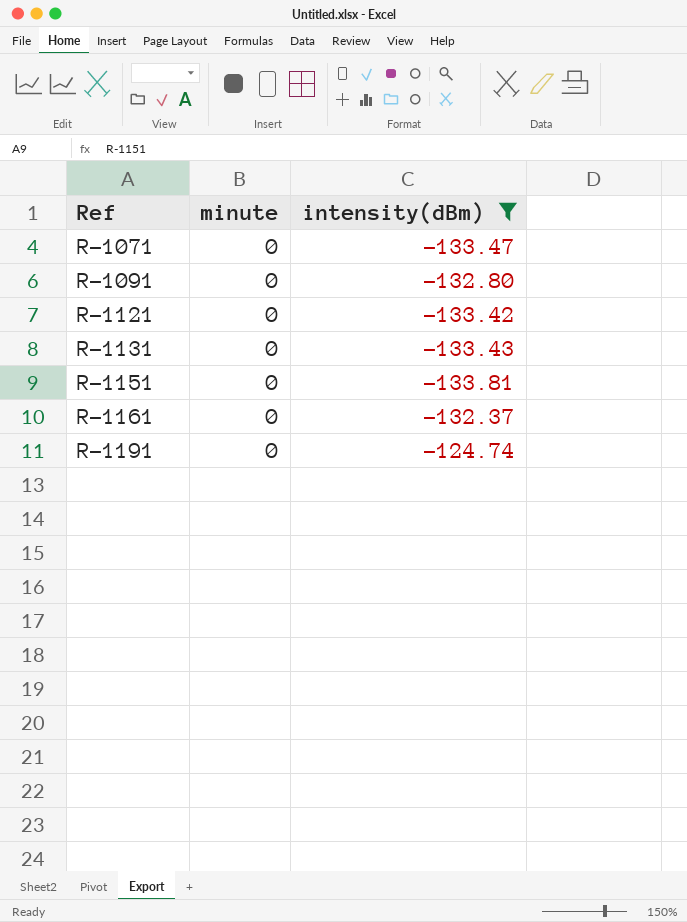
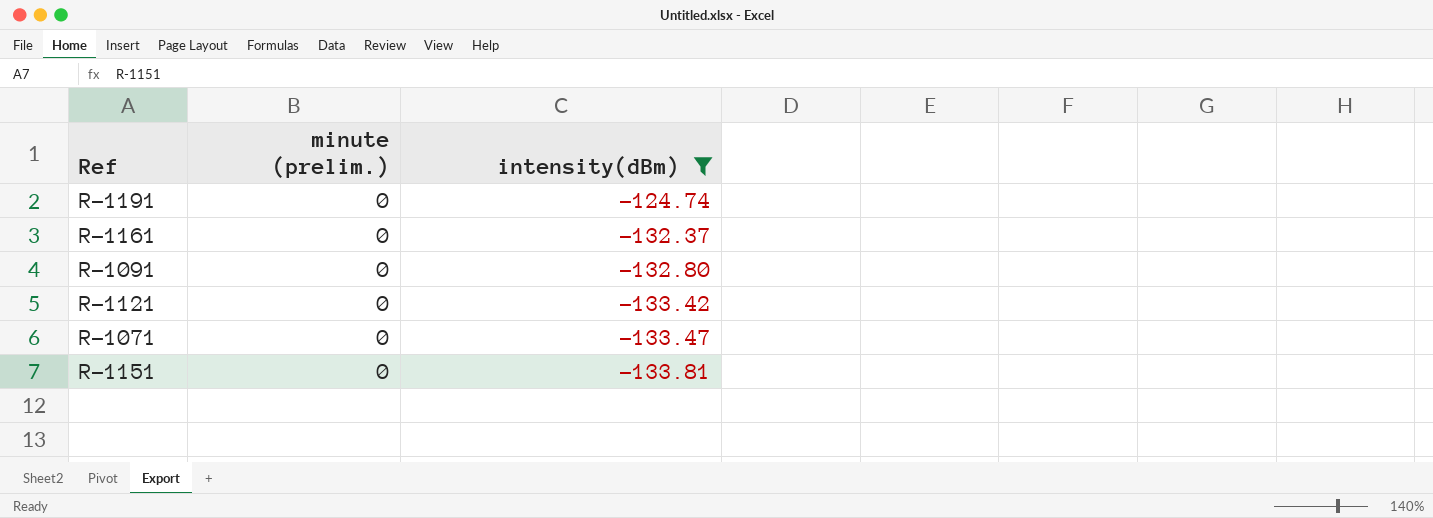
row order: Ref ascending -> intensity(dBm) descending
column name: minute -> minute (prelim.)
row R-1131: 0 | -133.43 -> none

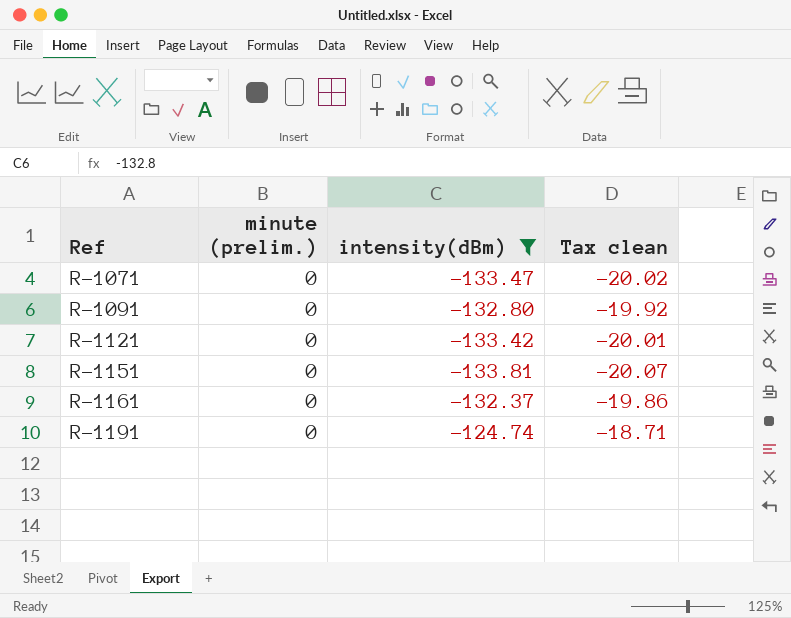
row order: intensity(dBm) descending -> Ref ascending
column Tax clean | formula: none -> [intensity(dBm)] * 0.15

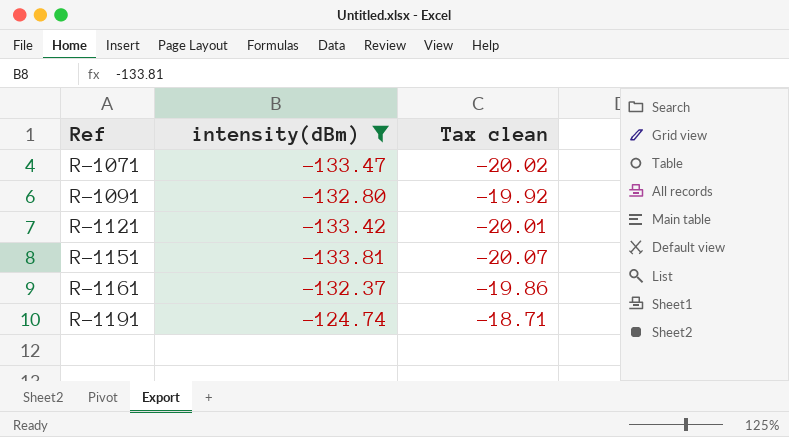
column minute (prelim.) | position: 2 -> none

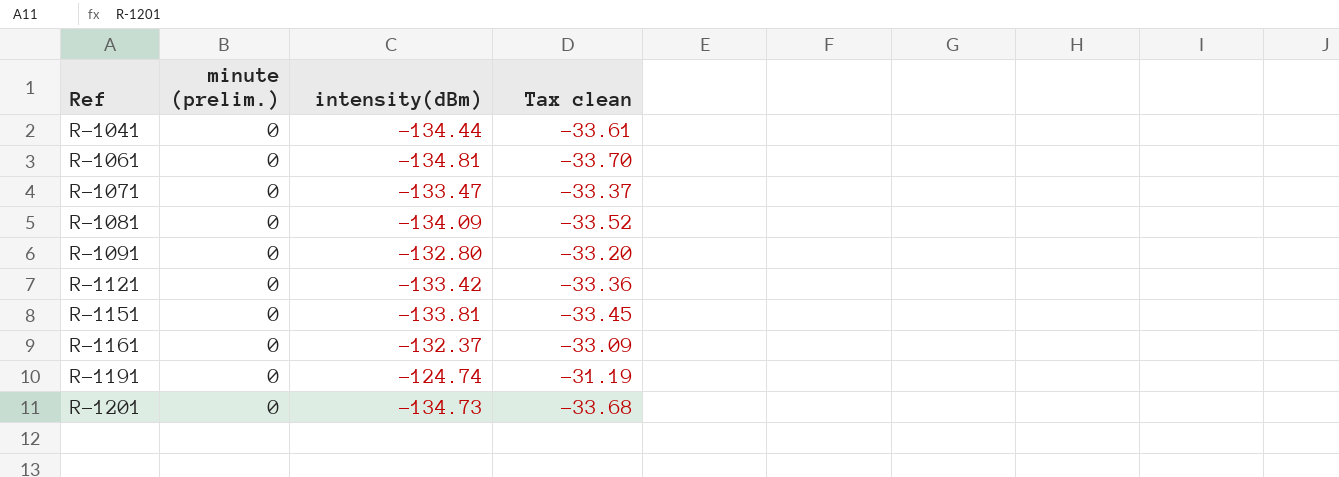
filter: intensity(dBm) >= -133.81 -> none
column minute (prelim.) | position: none -> 2
column Tax clean | formula: [intensity(dBm)] * 0.15 -> [intensity(dBm)] * 0.25

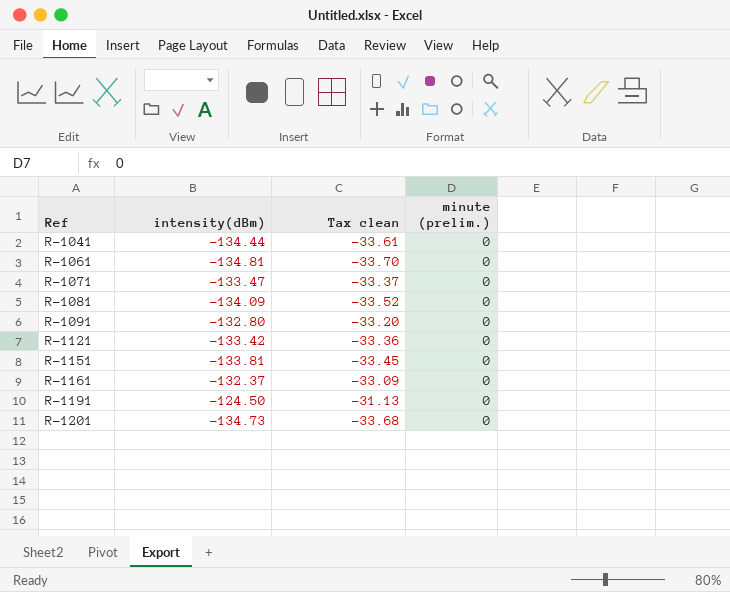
column minute (prelim.) | position: 2 -> 4
R-1191 | intensity(dBm): -124.74 -> -124.50
R-1191 | Tax clean: -31.19 -> -31.13

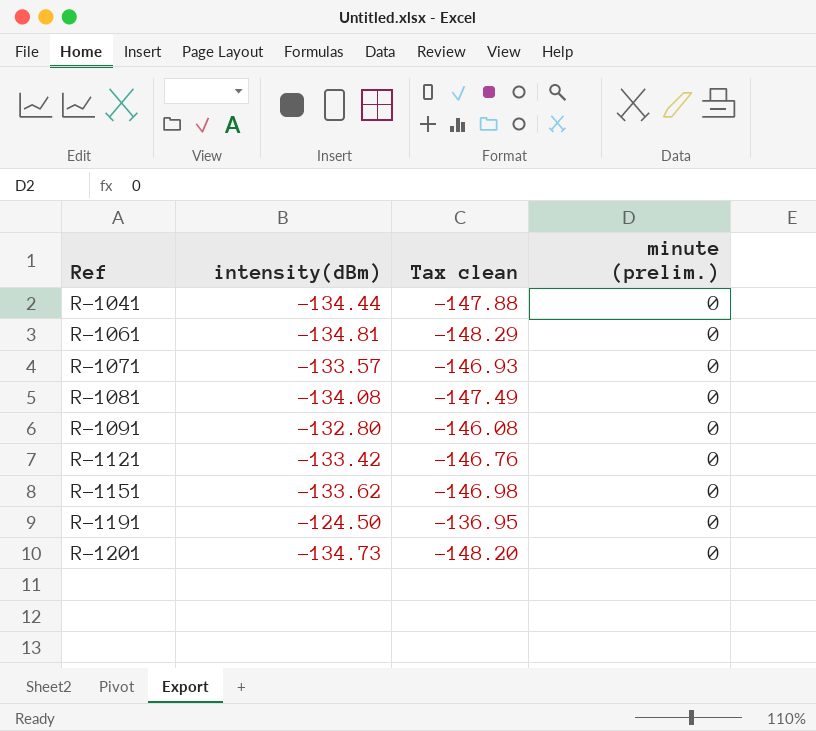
column Tax clean | formula: [intensity(dBm)] * 0.25 -> [intensity(dBm)] * 1.1
row R-1161: -132.37 | -33.09 | 0 -> none
R-1071 | intensity(dBm): -133.47 -> -133.57
R-1081 | intensity(dBm): -134.09 -> -134.08
R-1151 | intensity(dBm): -133.81 -> -133.62

